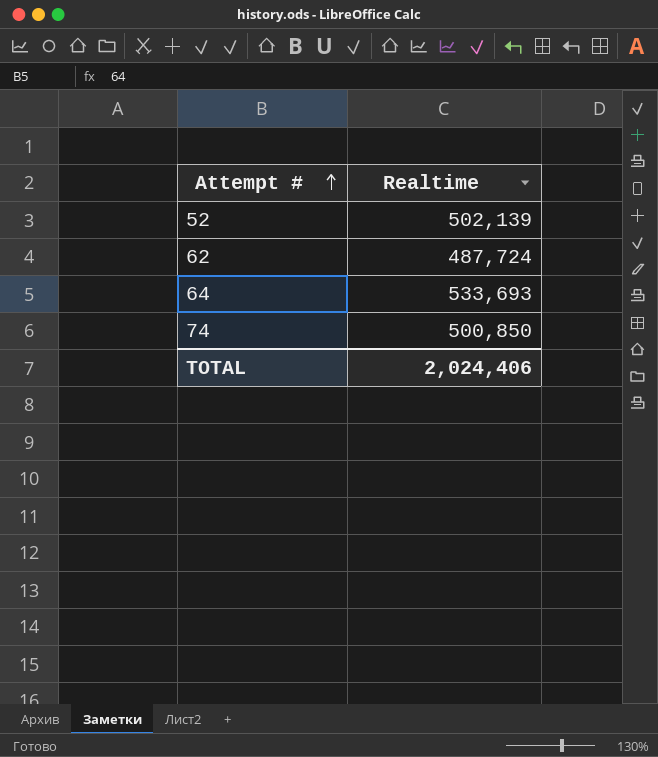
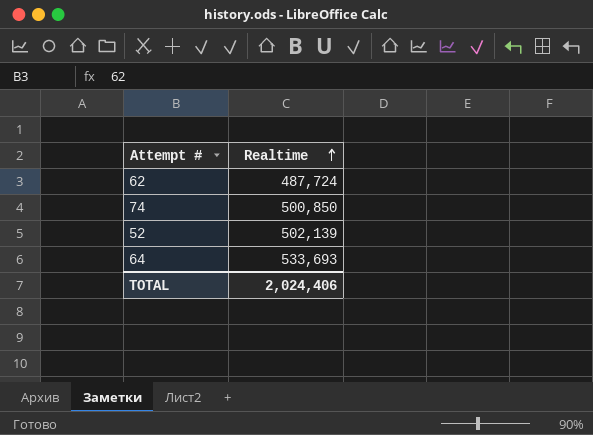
row order: Attempt # ascending -> Realtime ascending

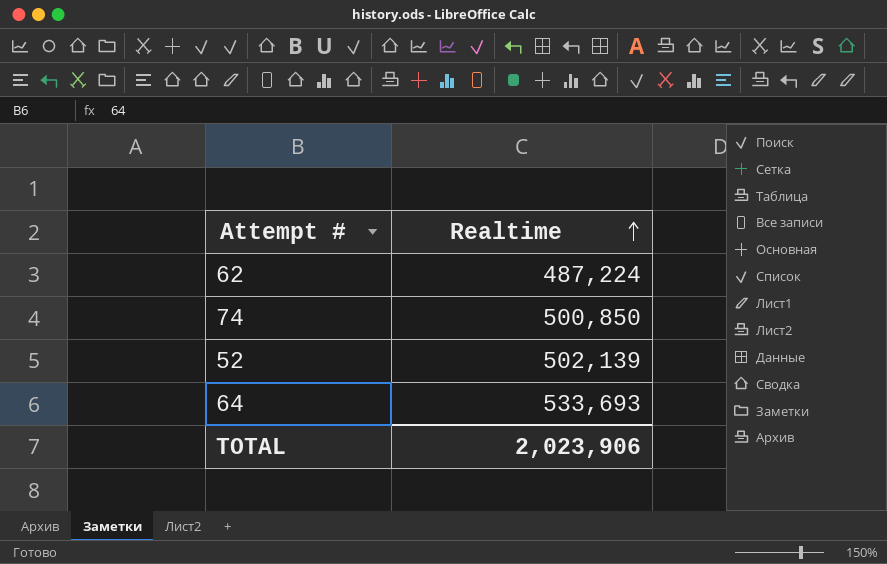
62 | Realtime: 487,724 -> 487,224
TOTAL | Realtime: 2,024,406 -> 2,023,906

